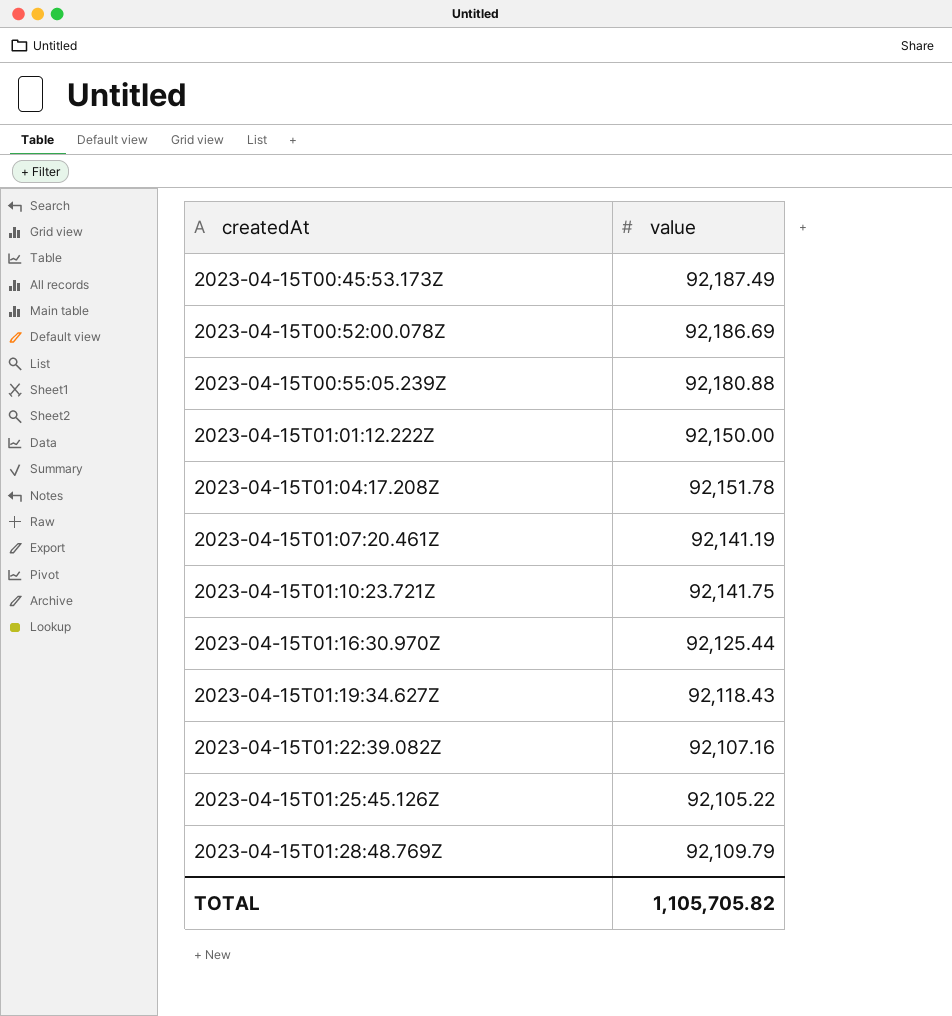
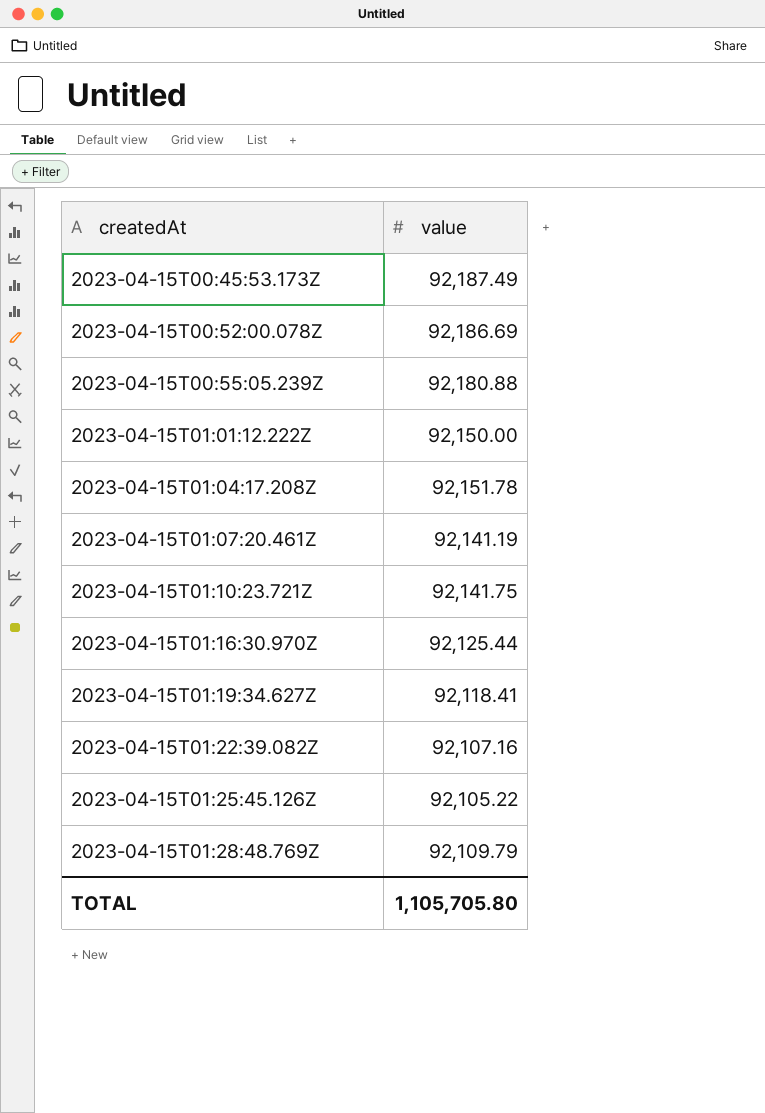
2023-04-15T01:19:34.627Z | value: 92,118.43 -> 92,118.41
TOTAL | value: 1,105,705.82 -> 1,105,705.80

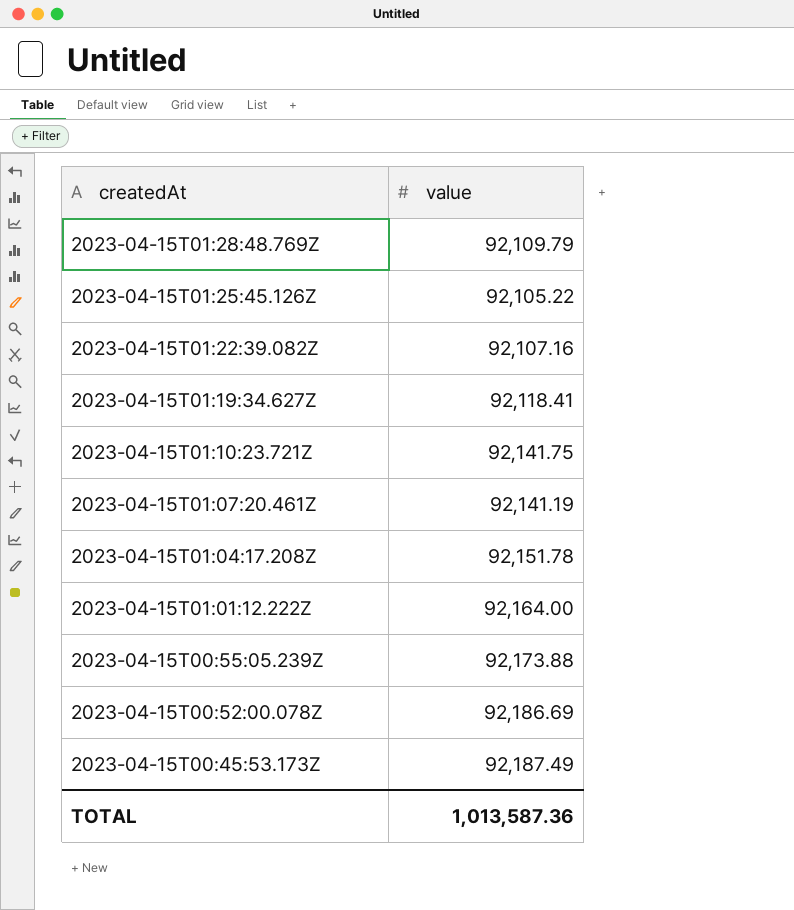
row order: createdAt ascending -> createdAt descending
row 2023-04-15T01:16:30.970Z: 92,125.44 -> none
2023-04-15T01:01:12.222Z | value: 92,150.00 -> 92,164.00
2023-04-15T00:55:05.239Z | value: 92,180.88 -> 92,173.88
TOTAL | value: 1,105,705.80 -> 1,013,587.36

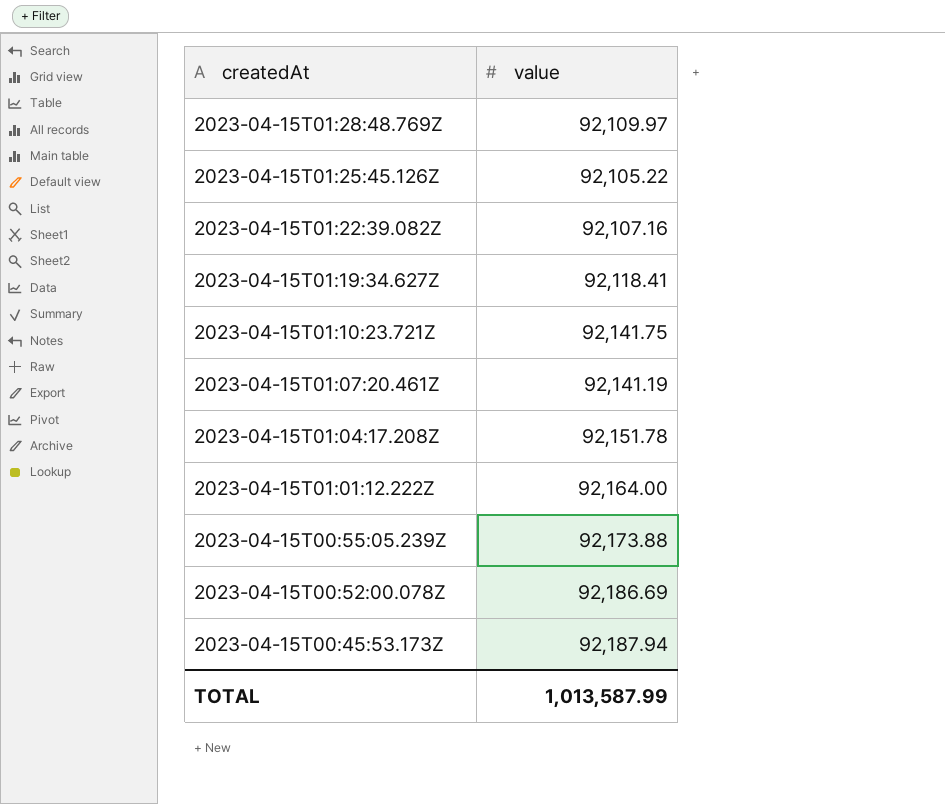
2023-04-15T01:28:48.769Z | value: 92,109.79 -> 92,109.97
2023-04-15T00:45:53.173Z | value: 92,187.49 -> 92,187.94
TOTAL | value: 1,013,587.36 -> 1,013,587.99

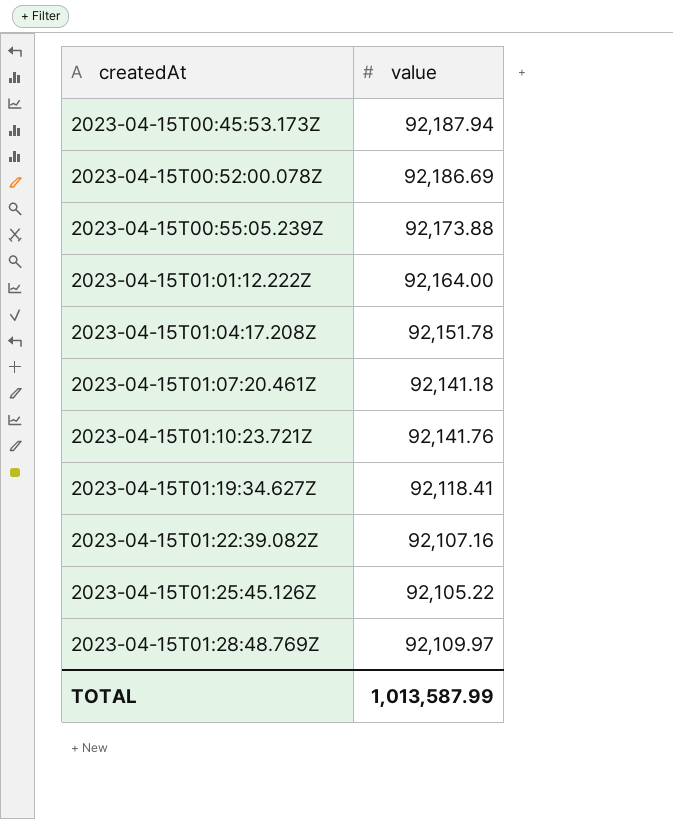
row order: createdAt descending -> createdAt ascending
2023-04-15T01:07:20.461Z | value: 92,141.19 -> 92,141.18
2023-04-15T01:10:23.721Z | value: 92,141.75 -> 92,141.76

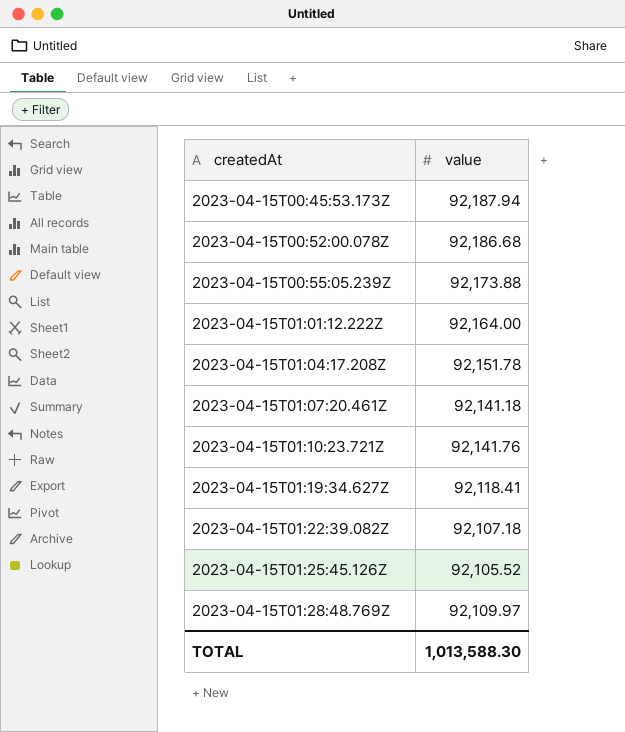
2023-04-15T00:52:00.078Z | value: 92,186.69 -> 92,186.68
2023-04-15T01:22:39.082Z | value: 92,107.16 -> 92,107.18
2023-04-15T01:25:45.126Z | value: 92,105.22 -> 92,105.52
TOTAL | value: 1,013,587.99 -> 1,013,588.30

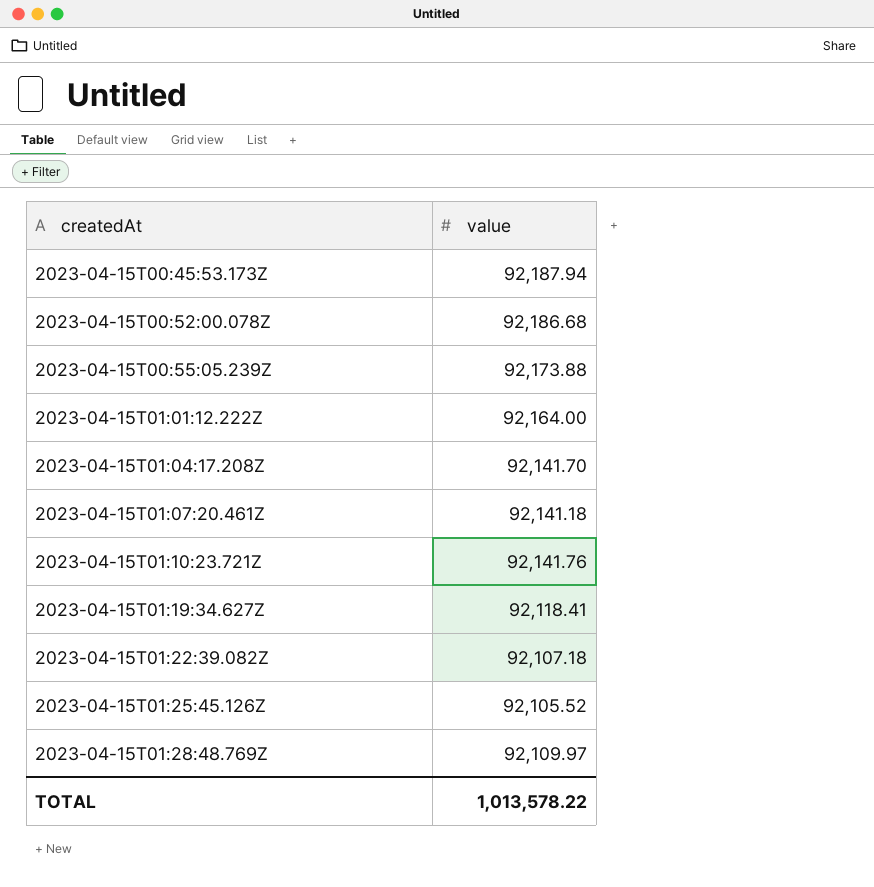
2023-04-15T01:04:17.208Z | value: 92,151.78 -> 92,141.70
TOTAL | value: 1,013,588.30 -> 1,013,578.22

